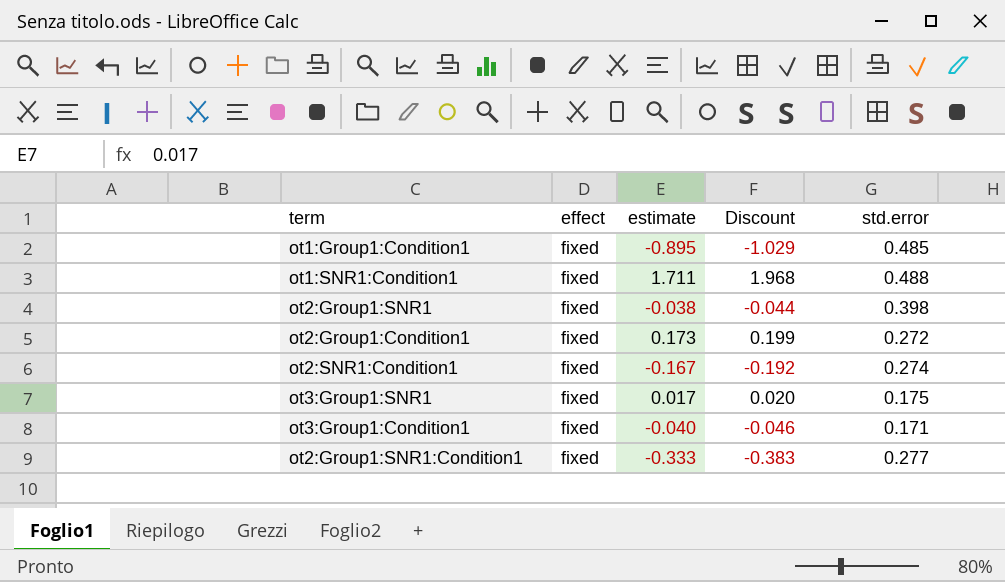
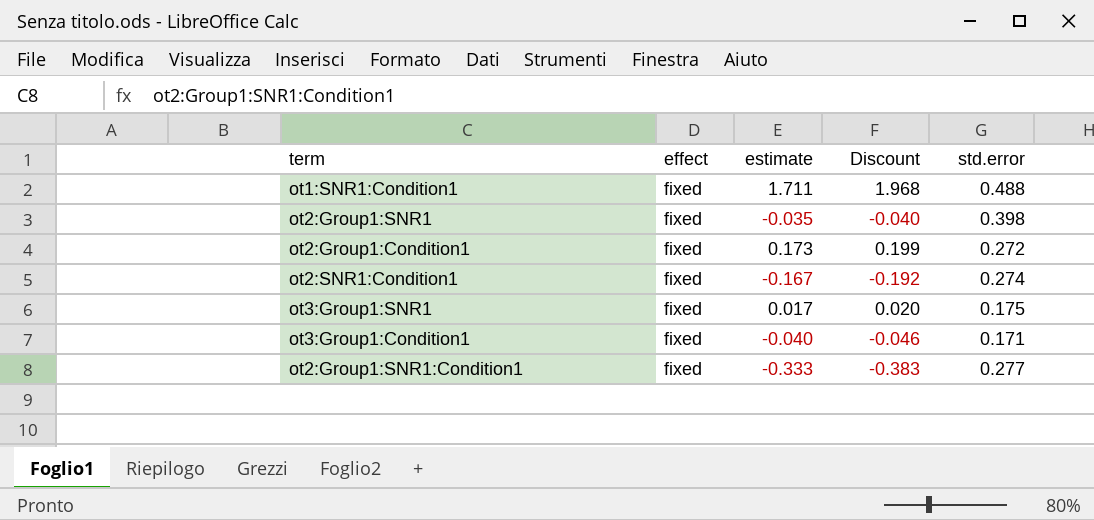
row ot1:Group1:Condition1: fixed | -0.895 | -1.029 | 0.485 -> none
ot2:Group1:SNR1 | estimate: -0.038 -> -0.035
ot2:Group1:SNR1 | Discount: -0.044 -> -0.040

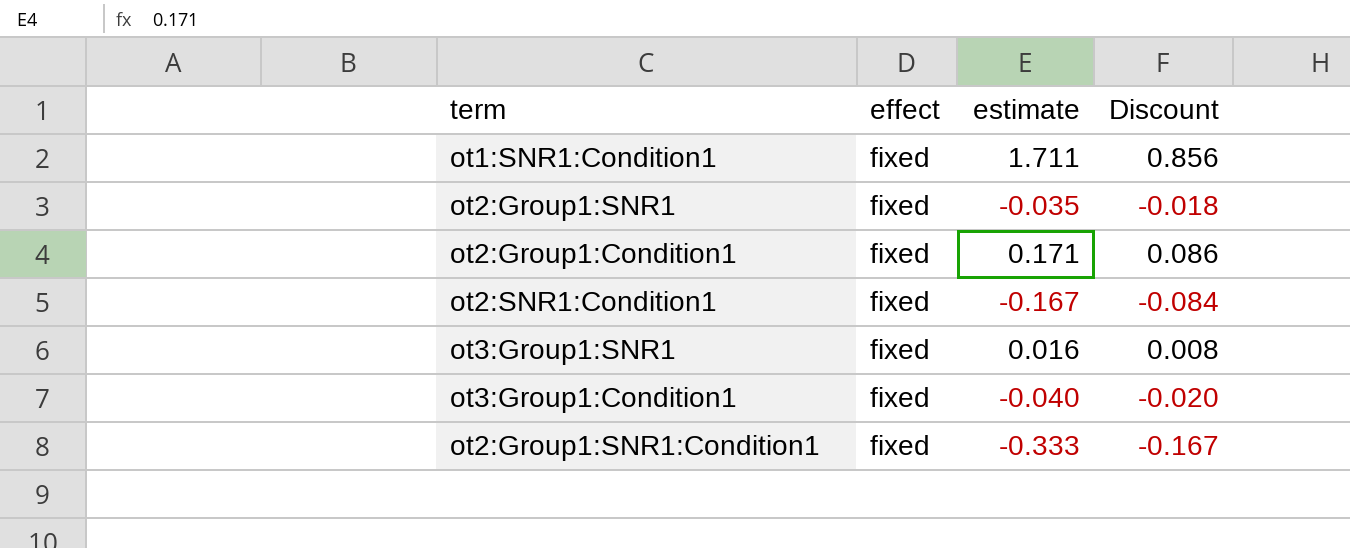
column std.error | position: 5 -> none
column Discount | formula: [estimate] * 1.15 -> [estimate] * 0.5
ot2:Group1:Condition1 | estimate: 0.173 -> 0.171
ot3:Group1:SNR1 | estimate: 0.017 -> 0.016

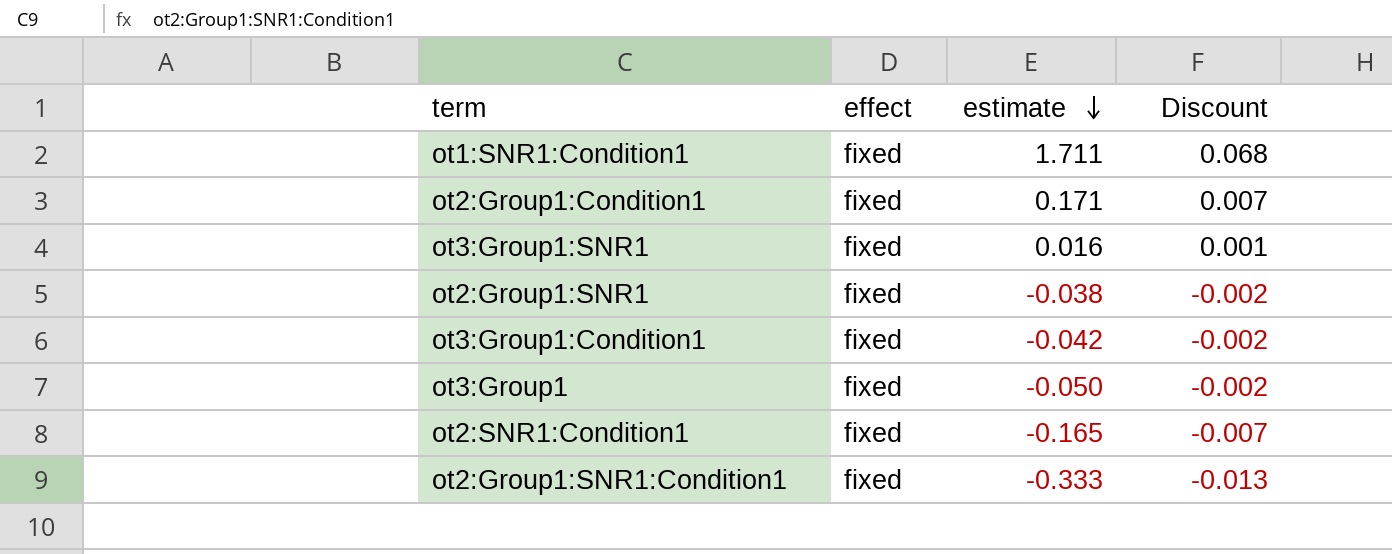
row order: none -> estimate descending
column Discount | formula: [estimate] * 0.5 -> [estimate] * 0.04
ot2:Group1:SNR1 | estimate: -0.035 -> -0.038
ot3:Group1:Condition1 | estimate: -0.040 -> -0.042
row ot3:Group1: none -> fixed | -0.050 | -0.002
ot2:SNR1:Condition1 | estimate: -0.167 -> -0.165

